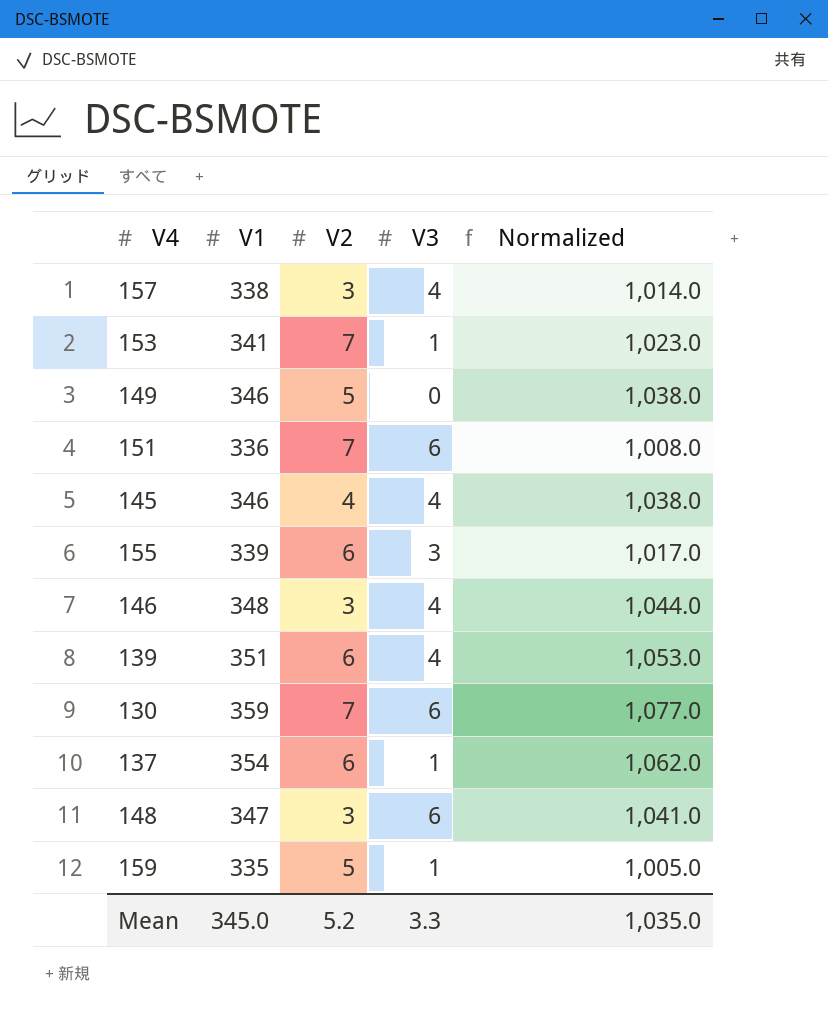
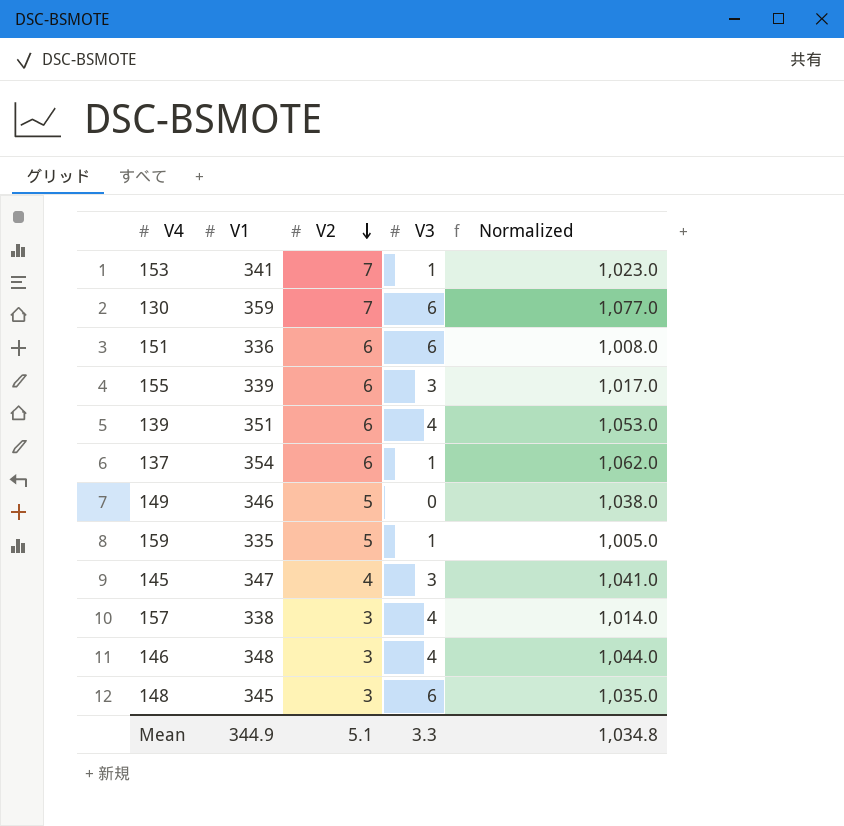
row order: none -> V2 descending
151 | V2: 7 -> 6
145 | V1: 346 -> 347
145 | V3: 4 -> 3
145 | Normalized: 1,038.0 -> 1,041.0
148 | V1: 347 -> 345
148 | Normalized: 1,041.0 -> 1,035.0
Mean | V1: 345.0 -> 344.9
Mean | V2: 5.2 -> 5.1
Mean | Normalized: 1,035.0 -> 1,034.8

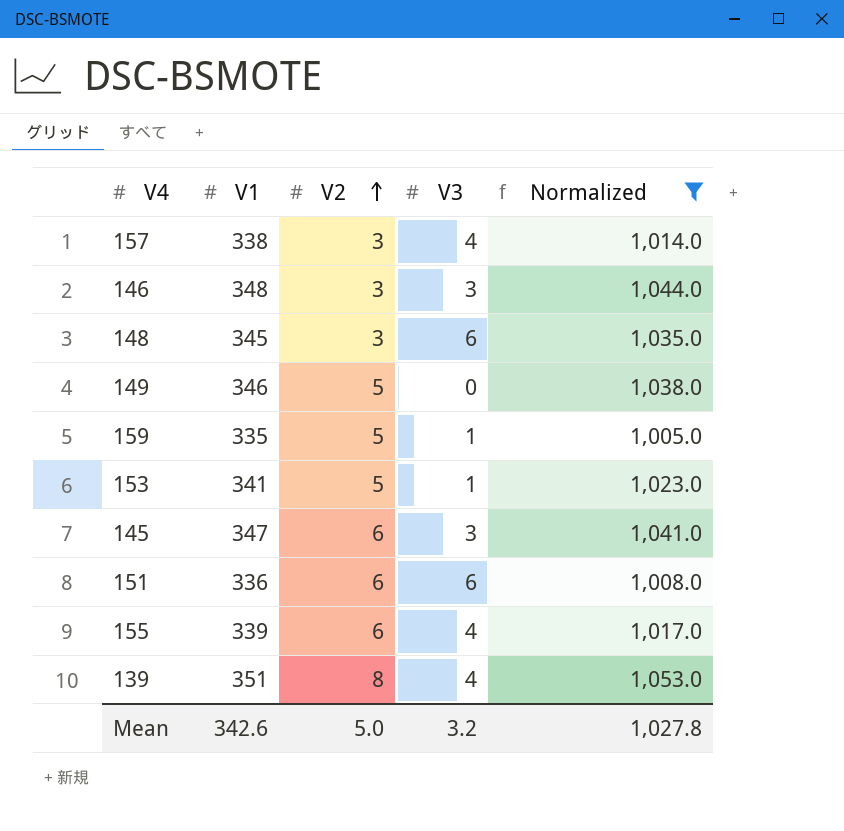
filter: none -> Normalized <= 1,053.0
row order: V2 descending -> V2 ascending
146 | V3: 4 -> 3
153 | V2: 7 -> 5
145 | V2: 4 -> 6
155 | V3: 3 -> 4
139 | V2: 6 -> 8
Mean | V1: 344.9 -> 342.6
Mean | V2: 5.1 -> 5.0
Mean | V3: 3.3 -> 3.2
Mean | Normalized: 1,034.8 -> 1,027.8

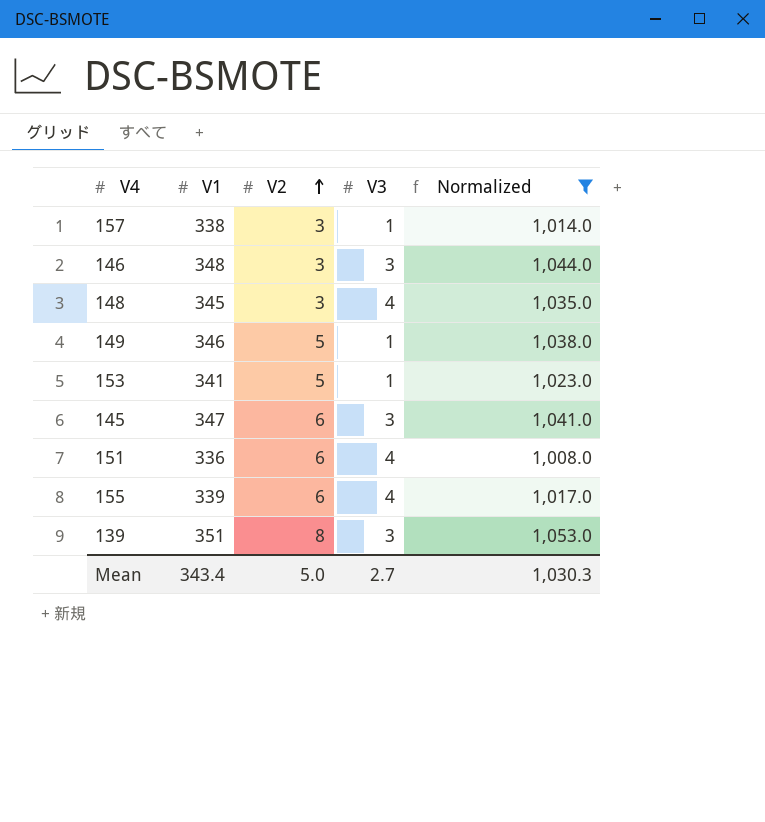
row 159: 335 | 5 | 1 | 1,005.0 -> none
157 | V3: 4 -> 1
148 | V3: 6 -> 4
149 | V3: 0 -> 1
151 | V3: 6 -> 4
139 | V3: 4 -> 3
Mean | V1: 342.6 -> 343.4
Mean | V3: 3.2 -> 2.7
Mean | Normalized: 1,027.8 -> 1,030.3

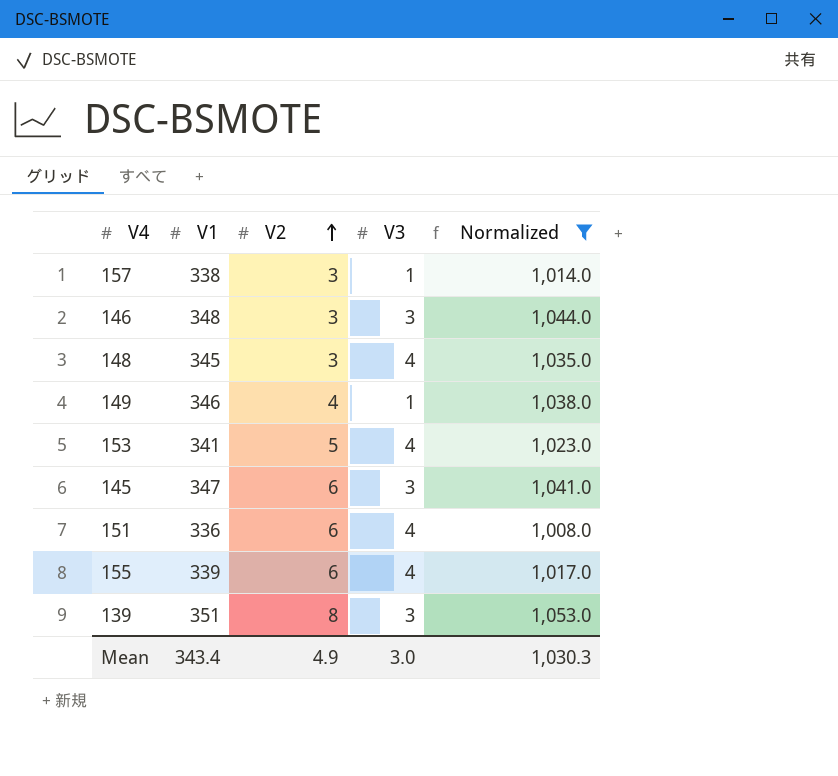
149 | V2: 5 -> 4
153 | V3: 1 -> 4
Mean | V2: 5.0 -> 4.9
Mean | V3: 2.7 -> 3.0

